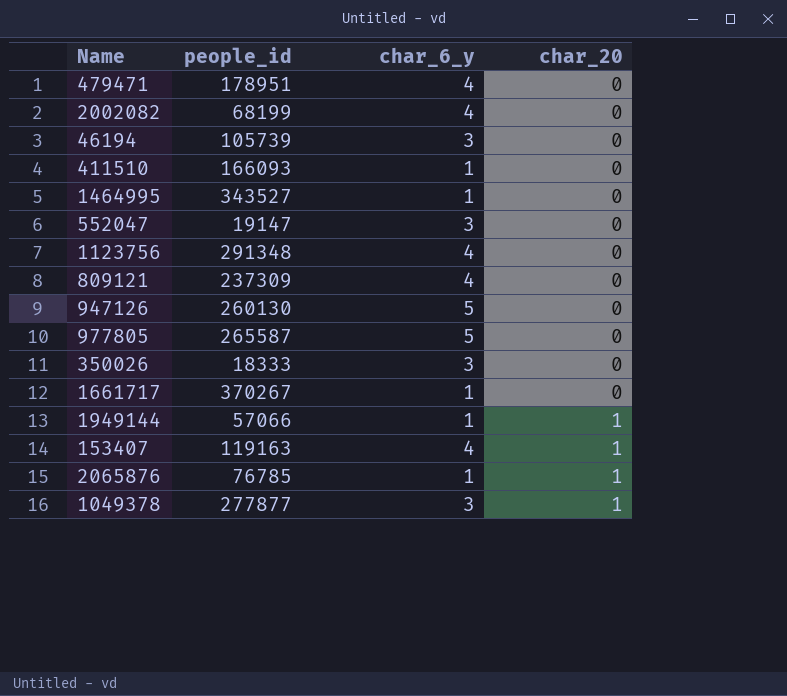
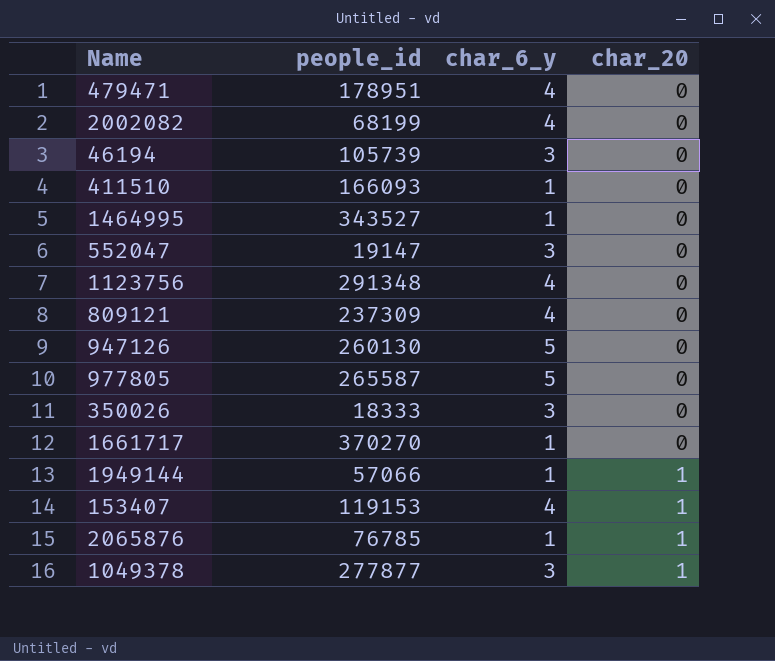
1661717 | people_id: 370267 -> 370270
153407 | people_id: 119163 -> 119153

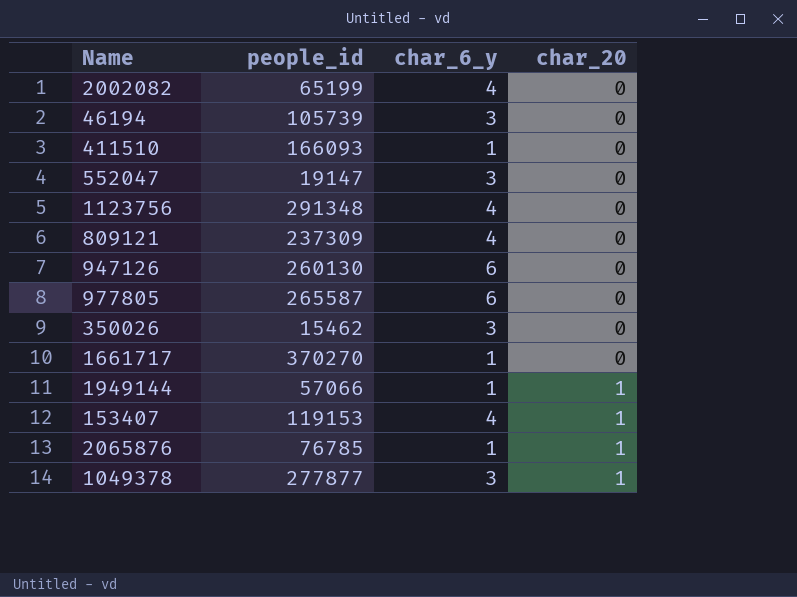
row 479471: 178951 | 4 | 0 -> none
row 1464995: 343527 | 1 | 0 -> none
2002082 | people_id: 68199 -> 65199
947126 | char_6_y: 5 -> 6
977805 | char_6_y: 5 -> 6
350026 | people_id: 18333 -> 15462

